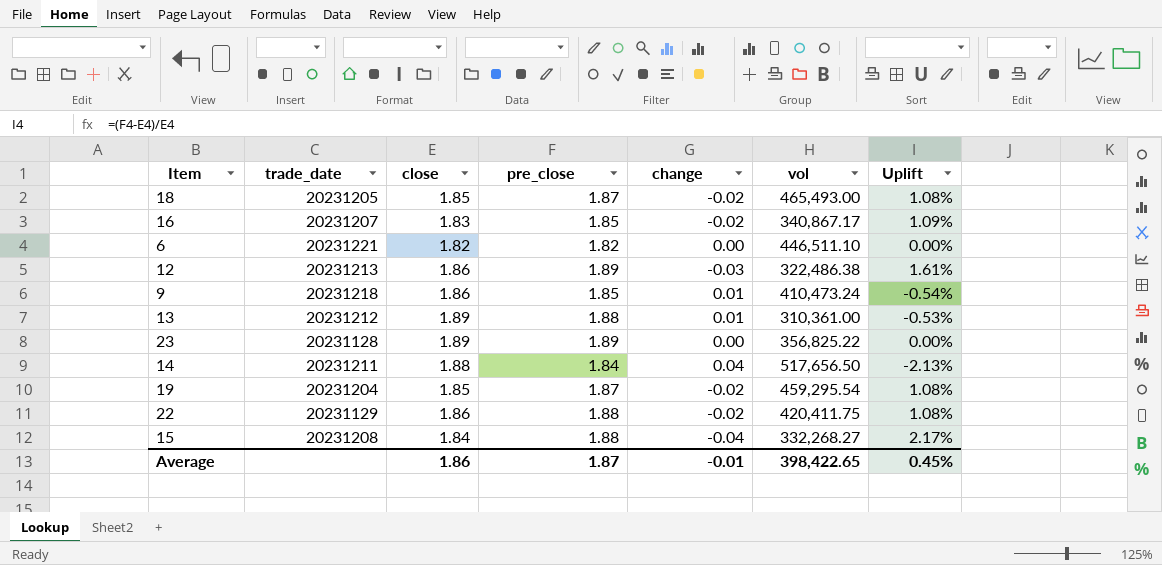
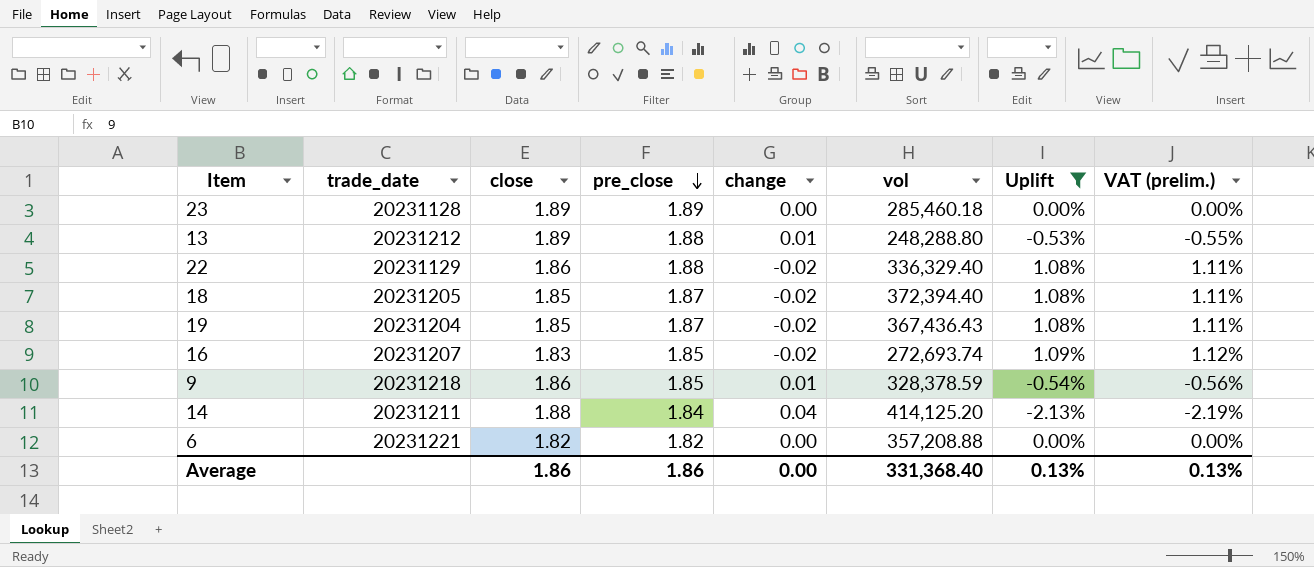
filter: none -> Uplift <= 1.09%
row order: none -> pre_close descending
column VAT (prelim.) | formula: none -> [Uplift] * 1.03
23 | vol: 356,825.22 -> 285,460.18
13 | vol: 310,361.00 -> 248,288.80
22 | vol: 420,411.75 -> 336,329.40
18 | vol: 465,493.00 -> 372,394.40
19 | vol: 459,295.54 -> 367,436.43
16 | vol: 340,867.17 -> 272,693.74
9 | vol: 410,473.24 -> 328,378.59
14 | vol: 517,656.50 -> 414,125.20
6 | vol: 446,511.10 -> 357,208.88
Average | pre_close: 1.87 -> 1.86
Average | change: -0.01 -> 0.00
Average | vol: 398,422.65 -> 331,368.40
Average | Uplift: 0.45% -> 0.13%

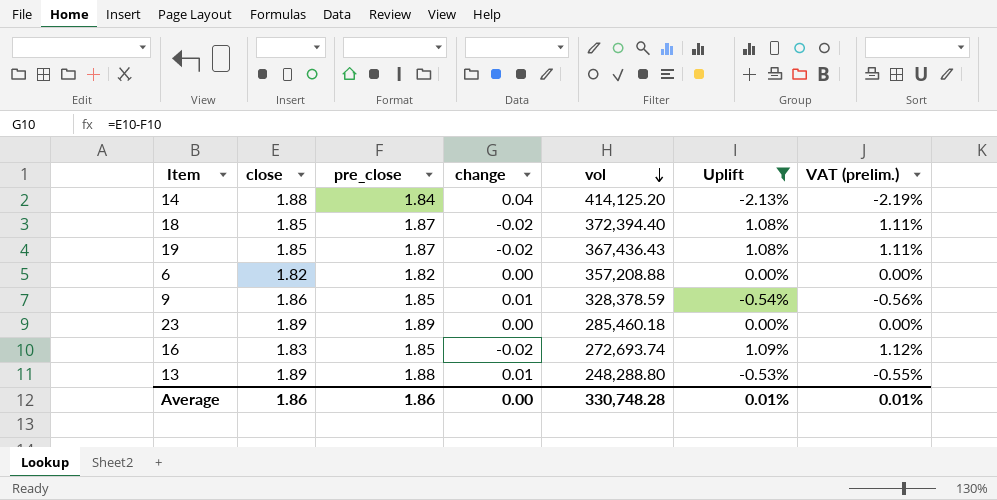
row order: pre_close descending -> vol descending
column trade_date | position: 2 -> none
row 22: 20231129 | 1.86 | 1.88 | -0.02 | 336,329.40 | 1.08% | 1.11% -> none
Average | vol: 331,368.40 -> 330,748.28
Average | Uplift: 0.13% -> 0.01%
Average | VAT (prelim.): 0.13% -> 0.01%

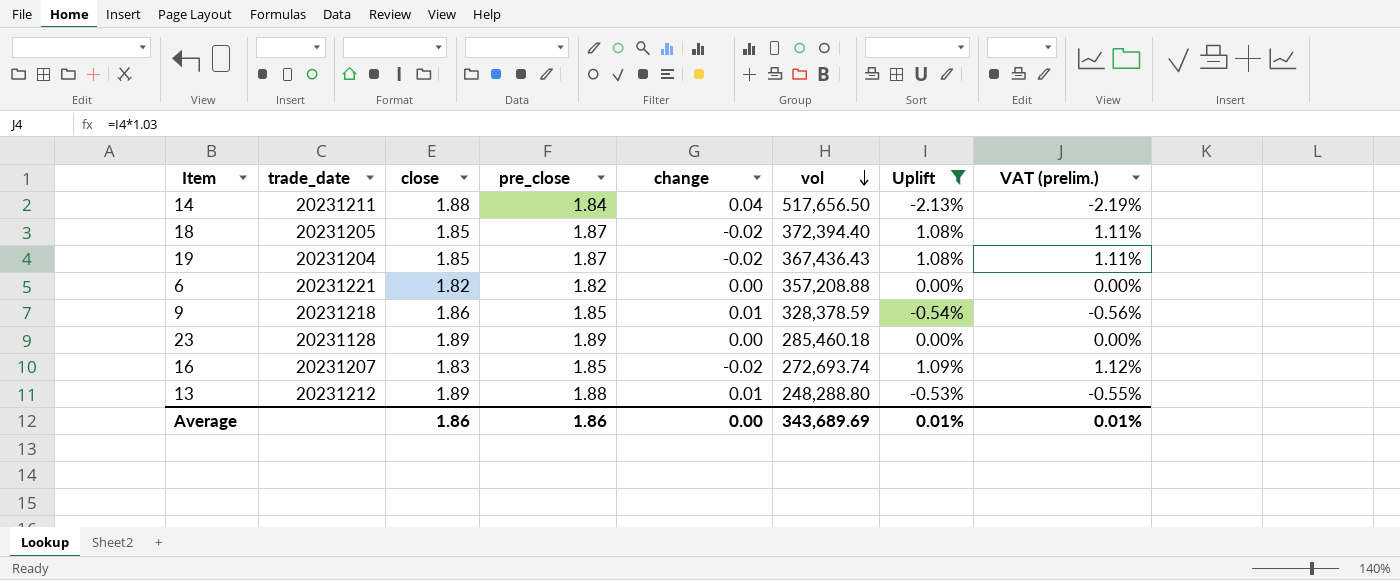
column trade_date | position: none -> 2
14 | vol: 414,125.20 -> 517,656.50
Average | vol: 330,748.28 -> 343,689.69

